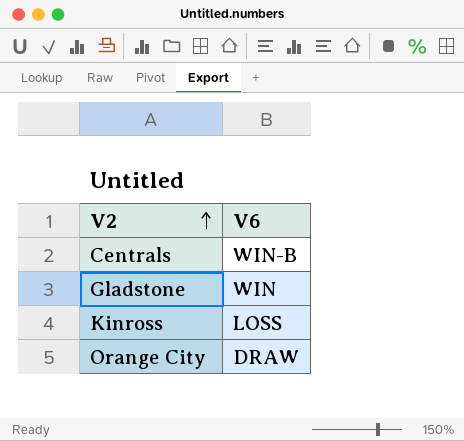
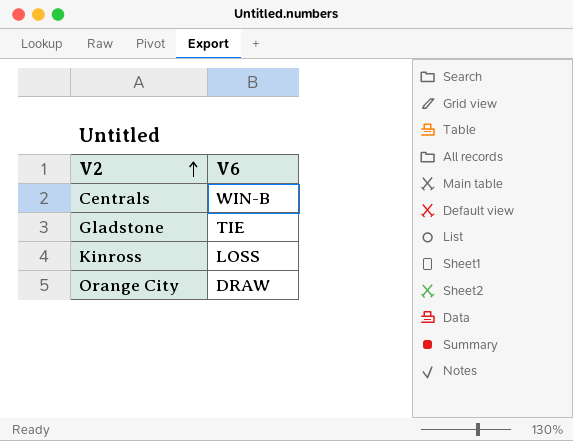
Gladstone | V6: WIN -> TIE

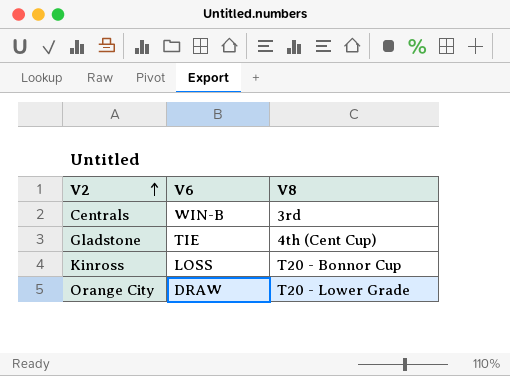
column V8 | position: none -> 3

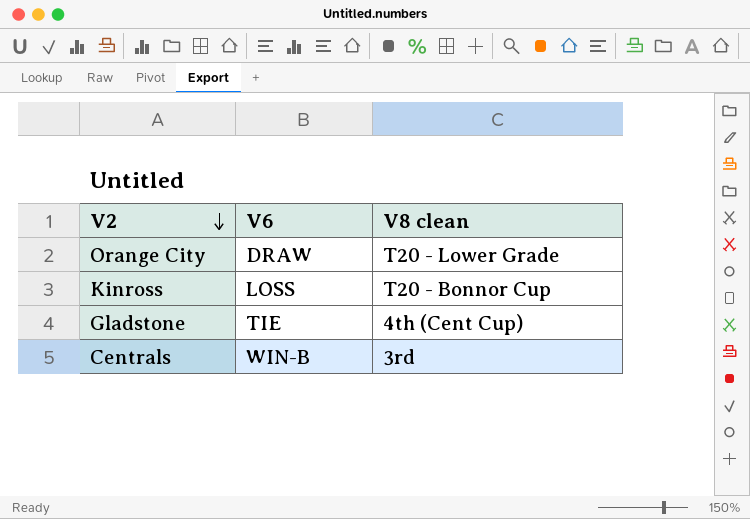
row order: V2 ascending -> V2 descending
column name: V8 -> V8 clean

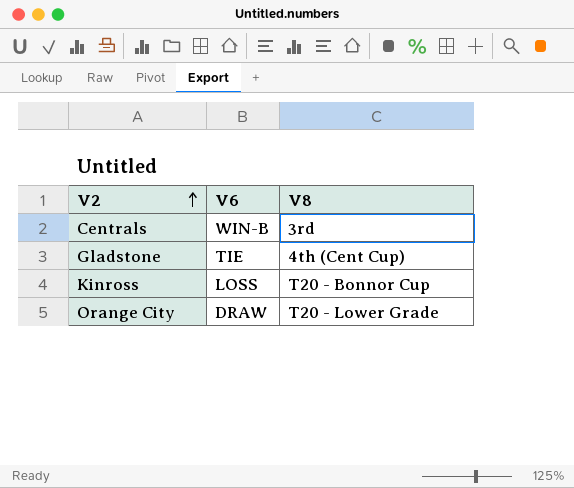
row order: V2 descending -> V2 ascending
column name: V8 clean -> V8

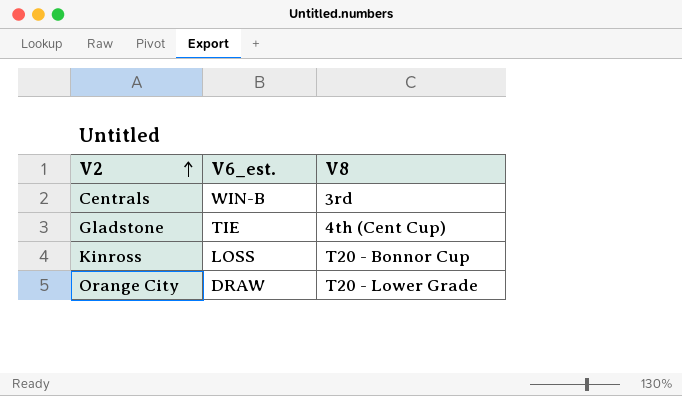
column name: V6 -> V6_est.

